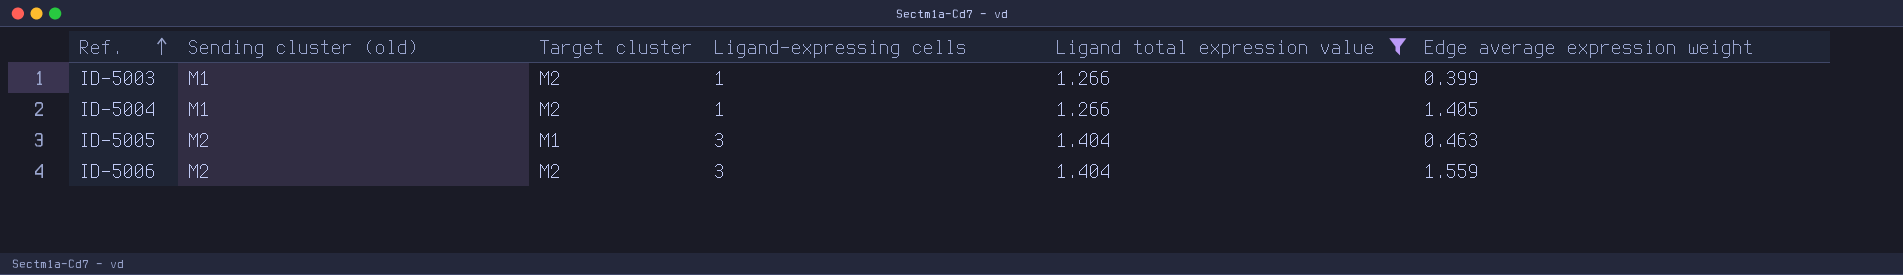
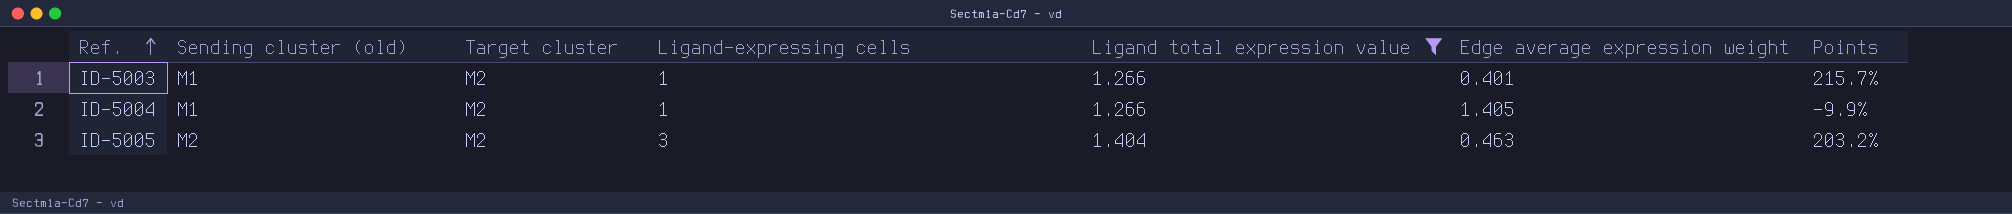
column Points | formula: none -> ([Ligand total expression value] - [Edge average expression weight]) / [Edge average expression weight]
row ID-5006: M2 | M2 | 3 | 1.404 | 1.559 -> none
ID-5003 | Edge average expression weight: 0.399 -> 0.401
ID-5005 | Target cluster: M1 -> M2

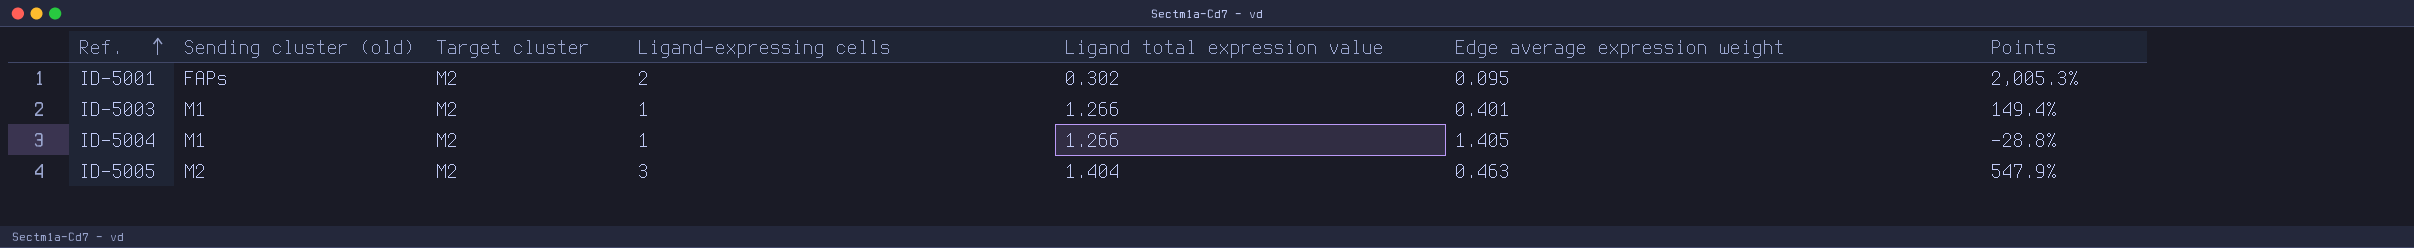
filter: Ligand total expression value != 0.302 -> none
column Points | formula: ([Ligand total expression value] - [Edge average expression weight]) / [Edge average expression weight] -> ([Ligand-expressing cells] - [Edge average expression weight]) / [Edge average expression weight]

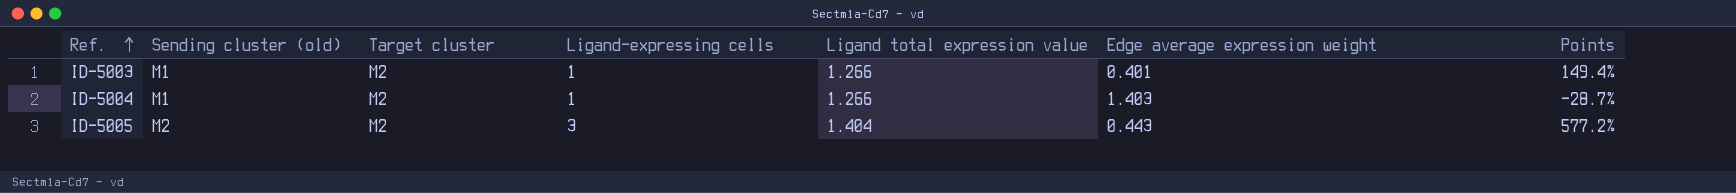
row ID-5001: FAPs | M2 | 2 | 0.302 | 0.095 | 2,005.3% -> none
ID-5004 | Edge average expression weight: 1.405 -> 1.403
ID-5004 | Points: -28.8% -> -28.7%
ID-5005 | Edge average expression weight: 0.463 -> 0.443
ID-5005 | Points: 547.9% -> 577.2%

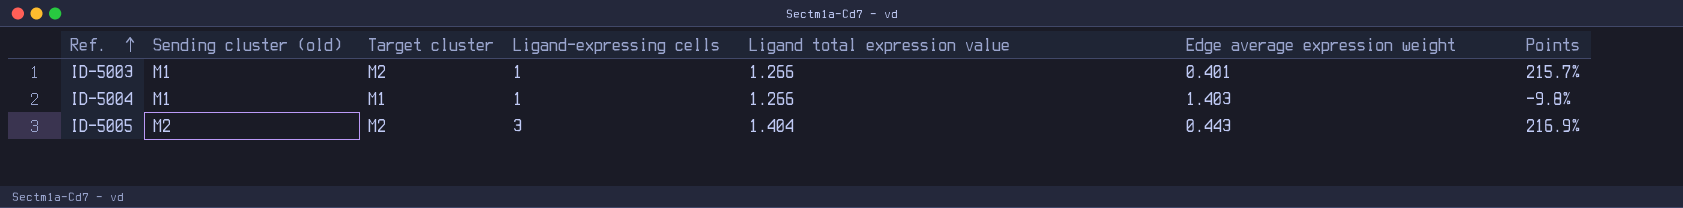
column Points | formula: ([Ligand-expressing cells] - [Edge average expression weight]) / [Edge average expression weight] -> ([Ligand total expression value] - [Edge average expression weight]) / [Edge average expression weight]
ID-5004 | Target cluster: M2 -> M1

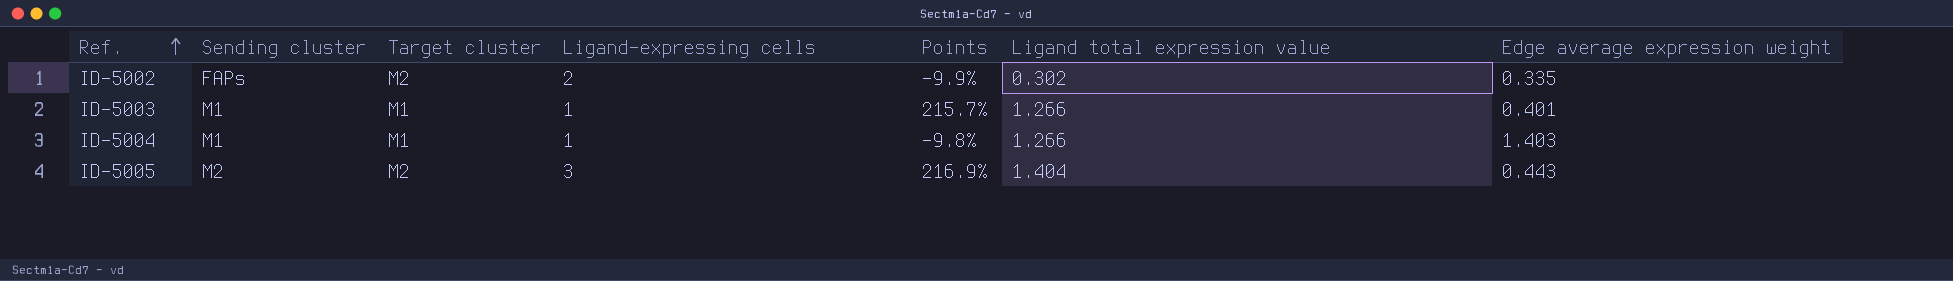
column name: Sending cluster (old) -> Sending cluster
column Points | position: 7 -> 5
row ID-5002: none -> FAPs | M2 | 2 | -9.9% | 0.302 | 0.335
ID-5003 | Target cluster: M2 -> M1

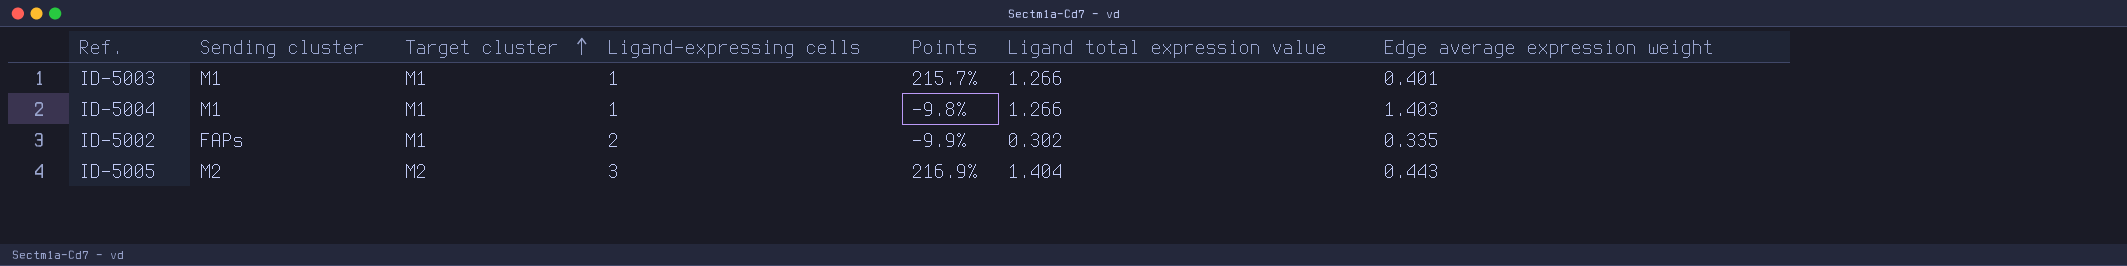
row order: Ref. ascending -> Target cluster ascending
ID-5002 | Target cluster: M2 -> M1

